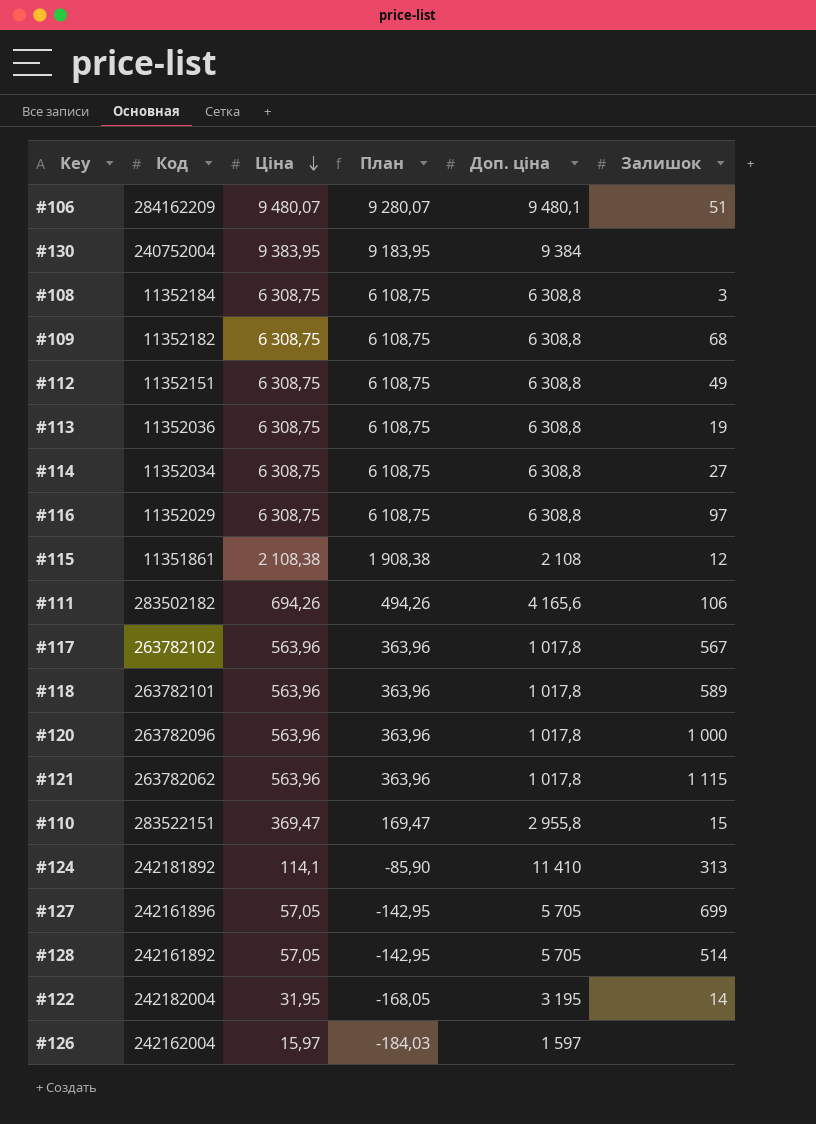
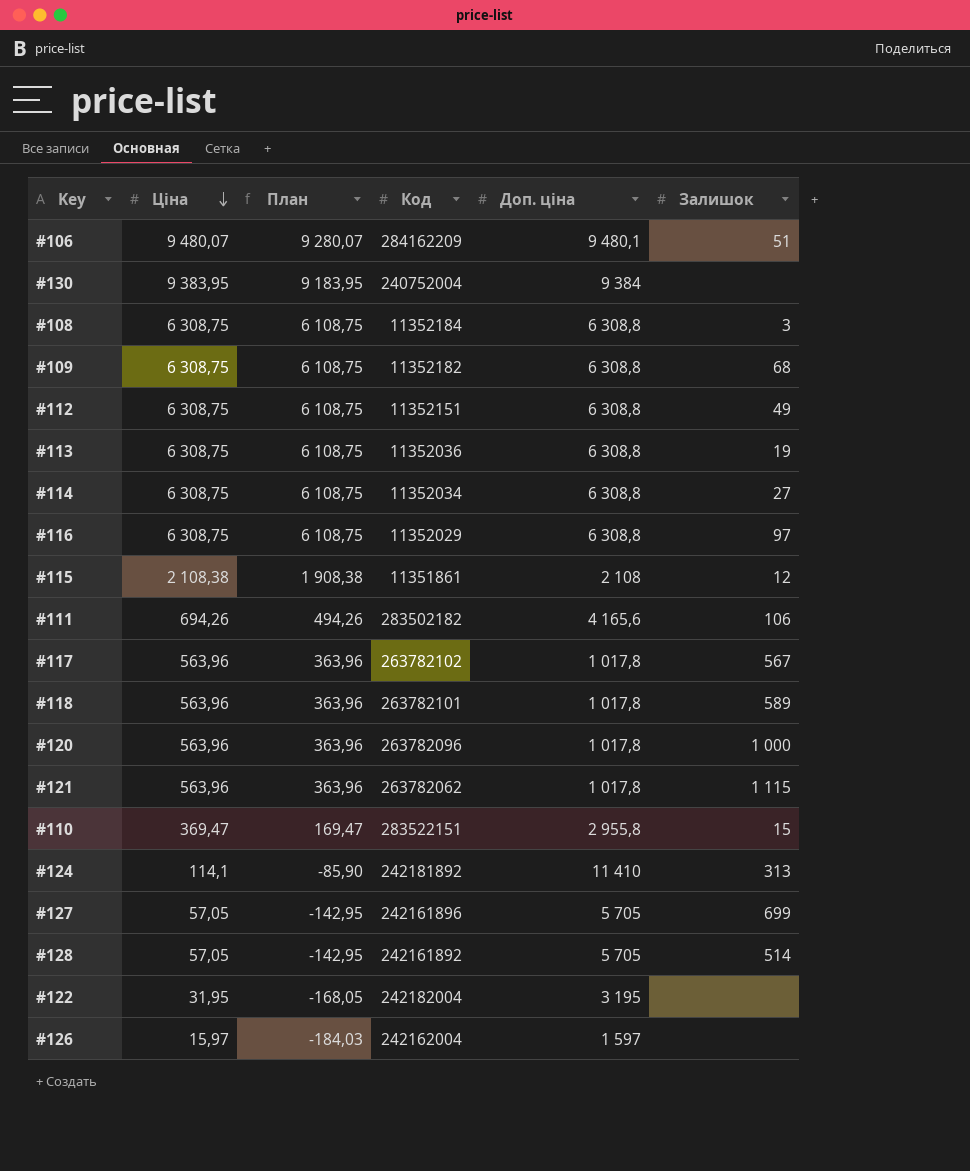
column Код | position: 2 -> 4
#122 | Залишок: 14 -> none

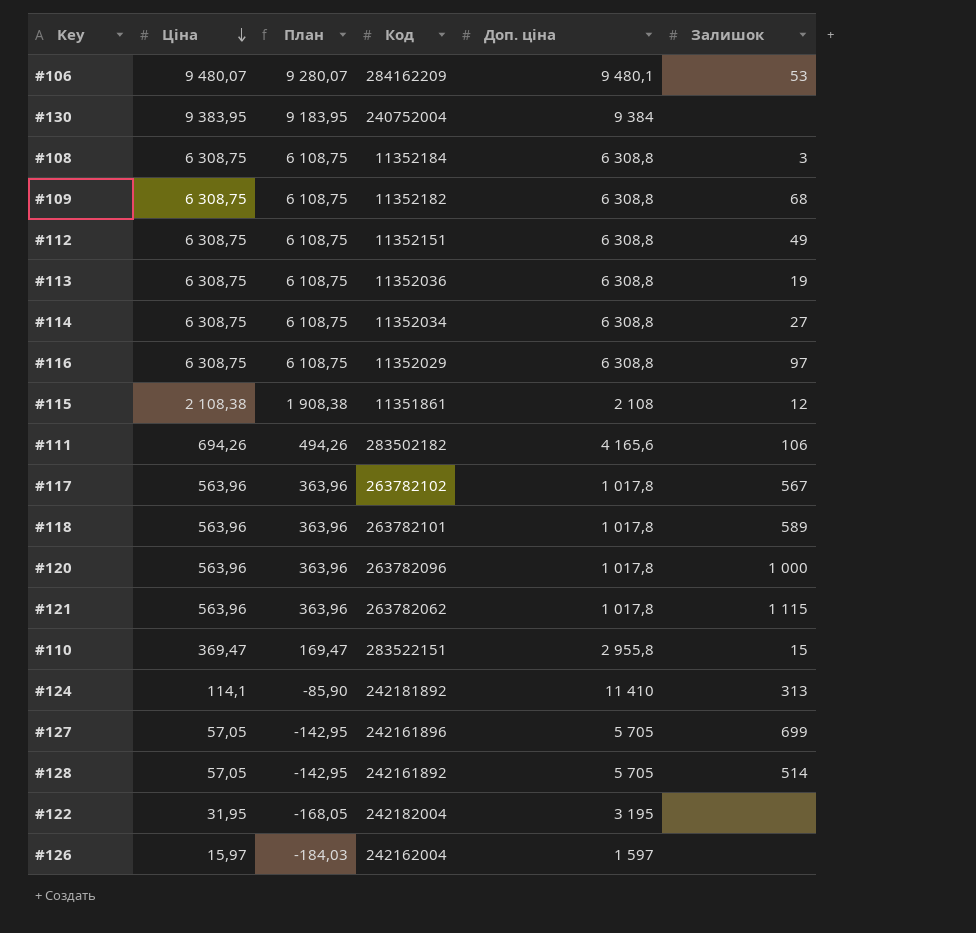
#106 | Залишок: 51 -> 53

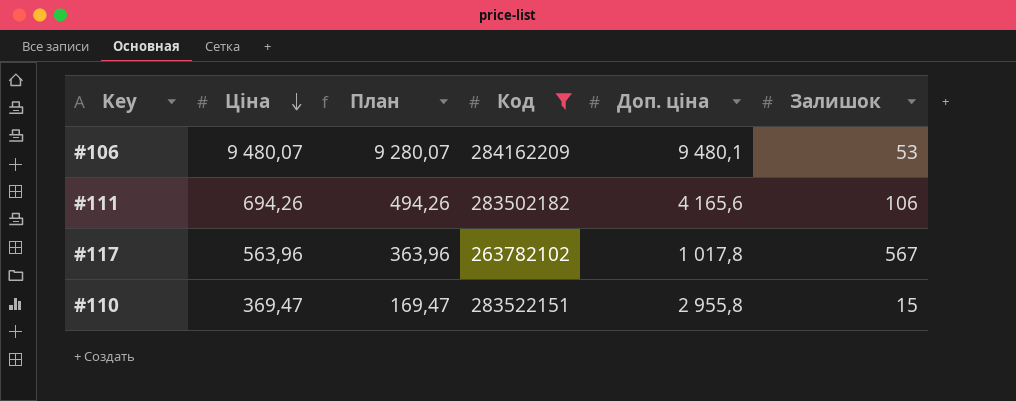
filter: none -> Код >= 263782102

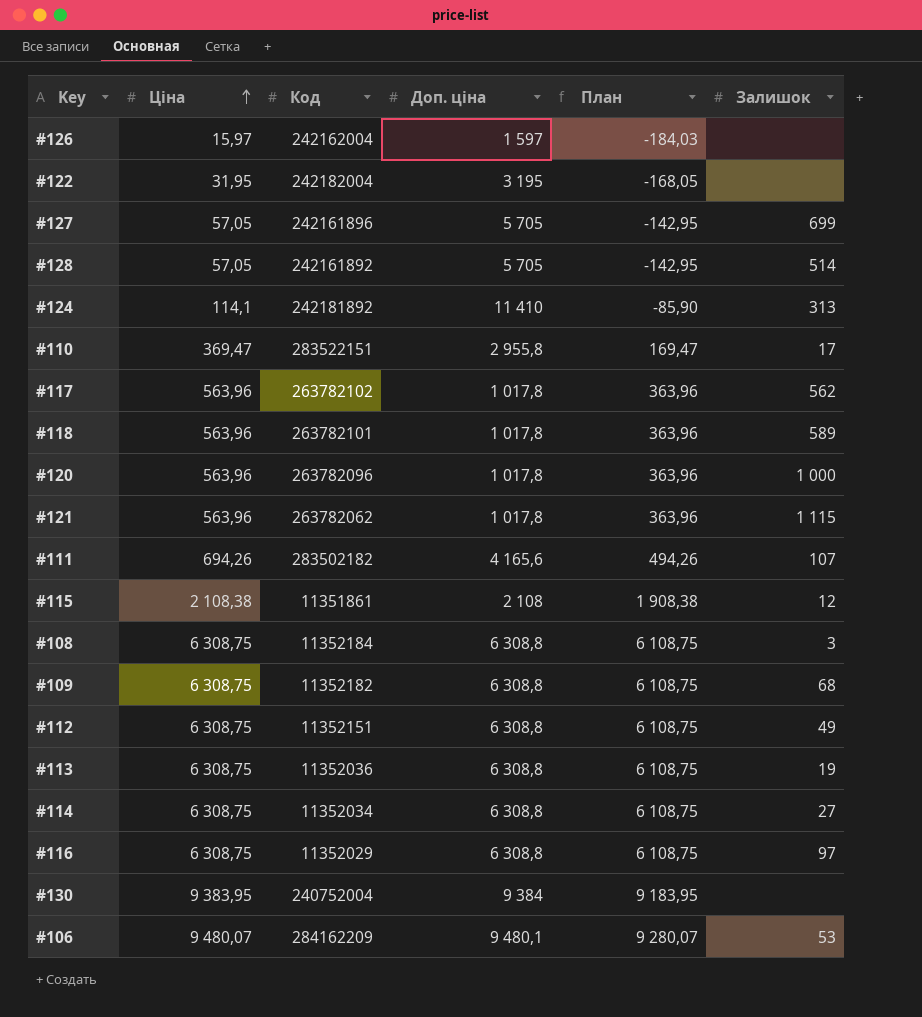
filter: Код >= 263782102 -> none
row order: Ціна descending -> Ціна ascending
column План | position: 3 -> 5
#110 | Залишок: 15 -> 17
#117 | Залишок: 567 -> 562
#111 | Залишок: 106 -> 107

